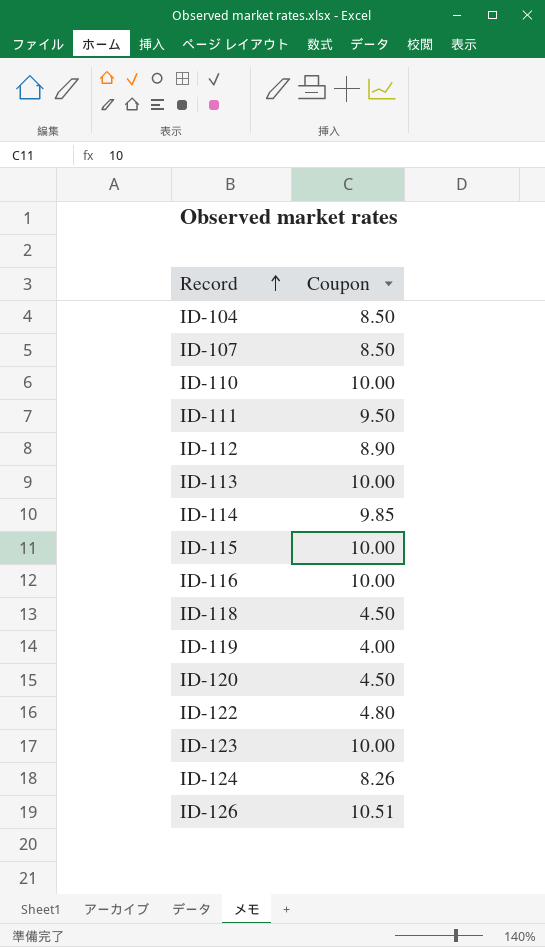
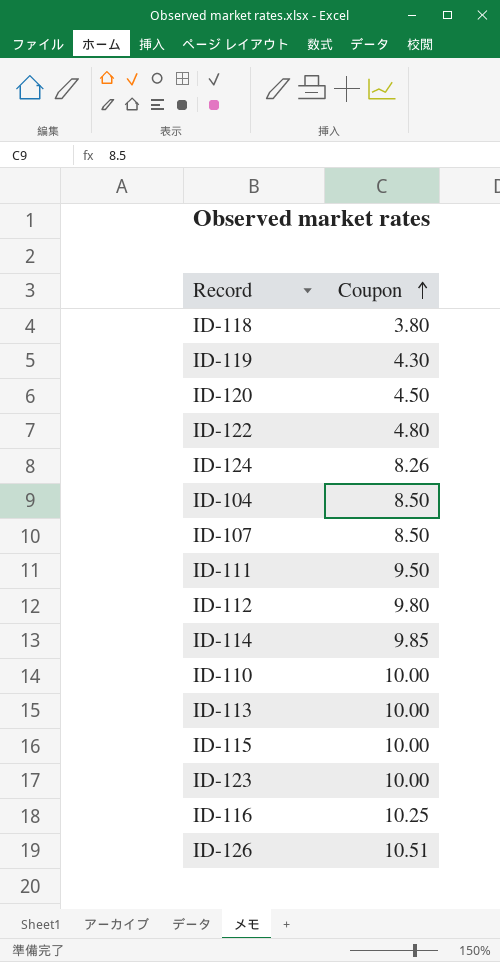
row order: Record ascending -> Coupon ascending
ID-118 | Coupon: 4.50 -> 3.80
ID-119 | Coupon: 4.00 -> 4.30
ID-112 | Coupon: 8.90 -> 9.80
ID-116 | Coupon: 10.00 -> 10.25

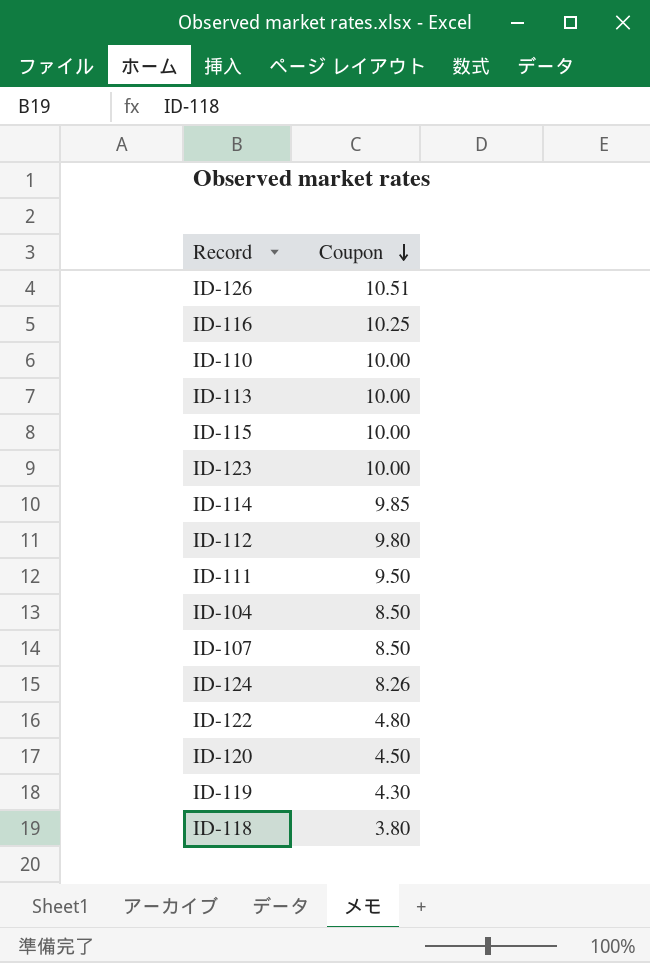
row order: Coupon ascending -> Coupon descending

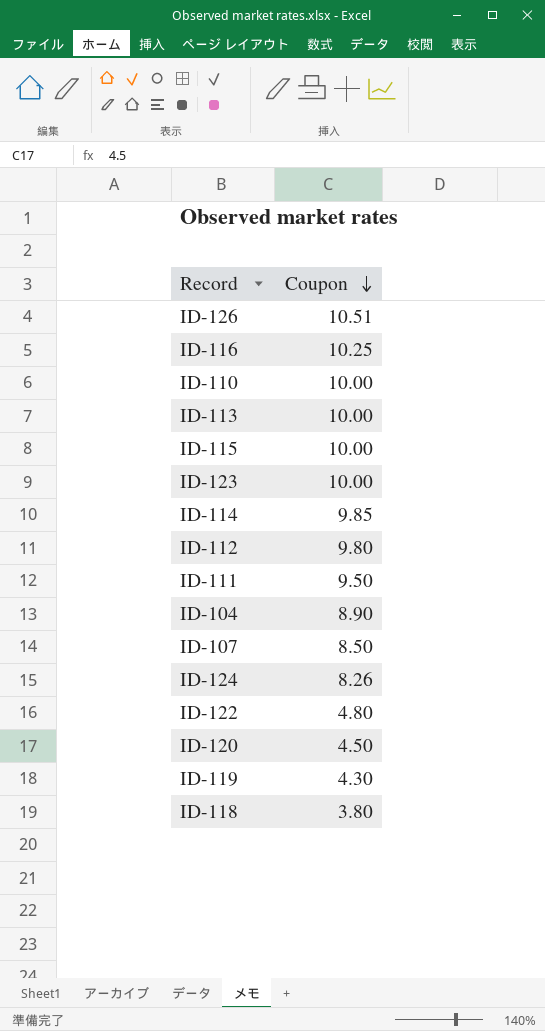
ID-104 | Coupon: 8.50 -> 8.90

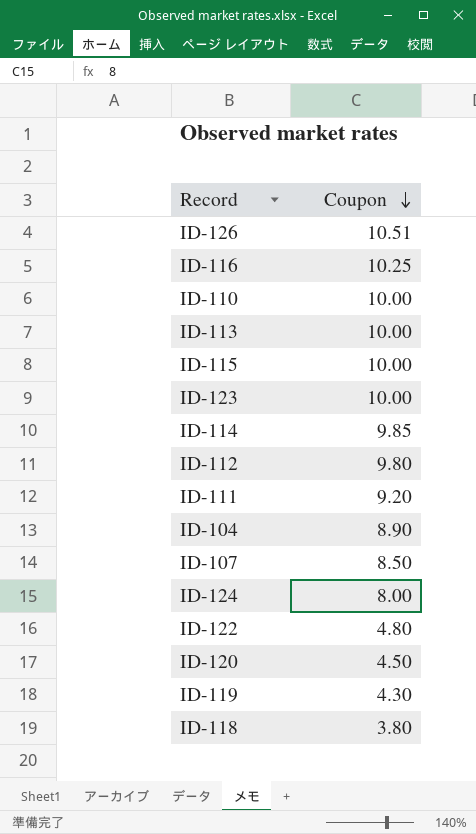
ID-111 | Coupon: 9.50 -> 9.20
ID-124 | Coupon: 8.26 -> 8.00

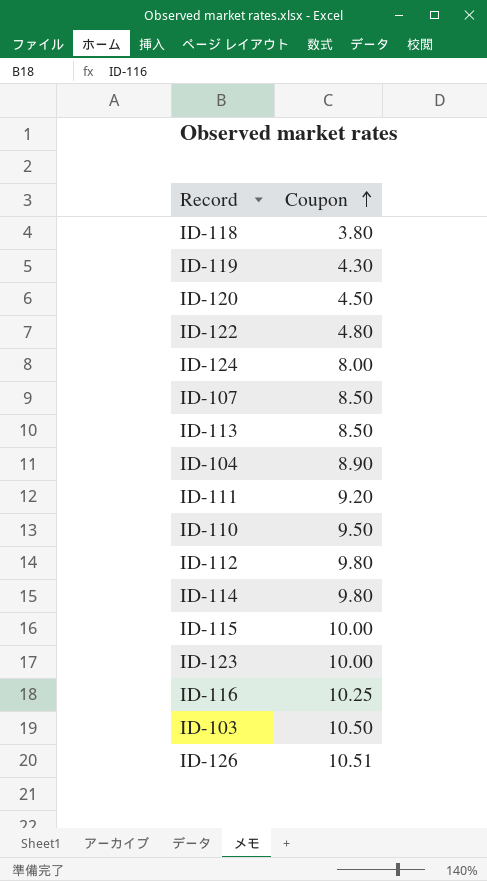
row order: Coupon descending -> Coupon ascending
ID-113 | Coupon: 10.00 -> 8.50
ID-110 | Coupon: 10.00 -> 9.50
ID-114 | Coupon: 9.85 -> 9.80
row ID-103: none -> 10.50

